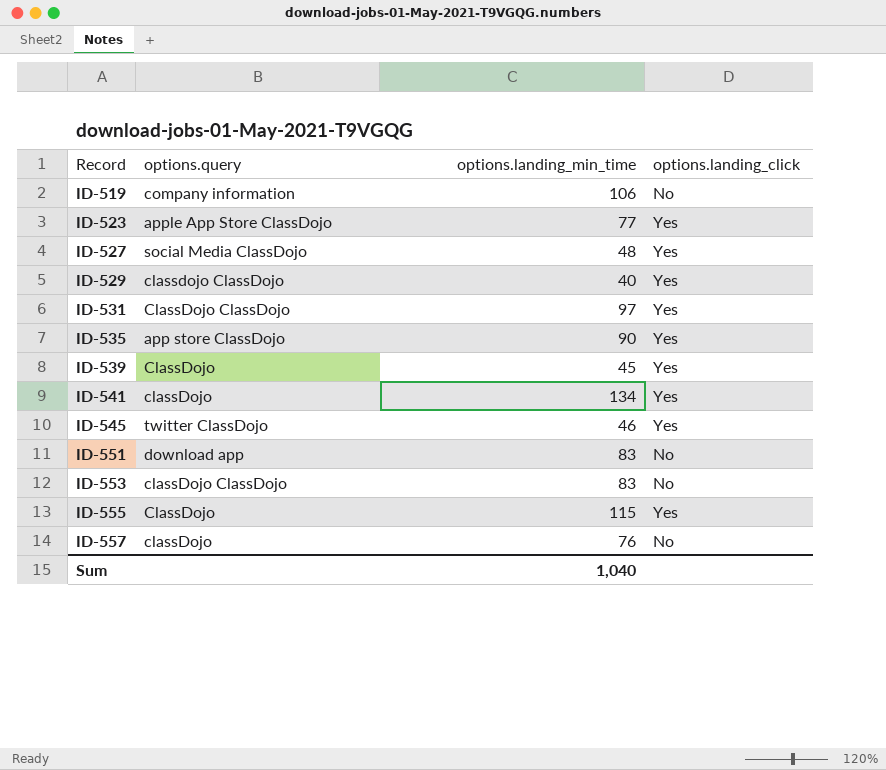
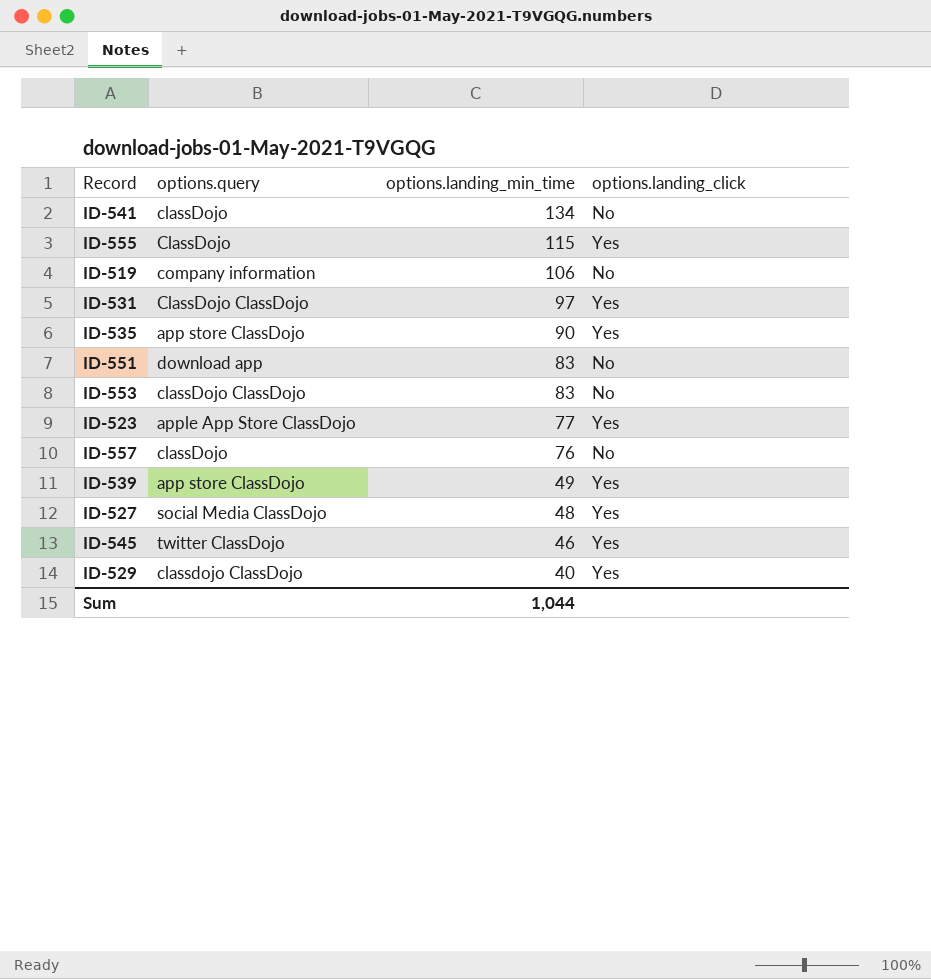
row order: Record ascending -> options.landing_min_time descending
ID-541 | options.landing_click: Yes -> No
ID-539 | options.query: ClassDojo -> app store ClassDojo
ID-539 | options.landing_min_time: 45 -> 49
Sum | options.landing_min_time: 1,040 -> 1,044

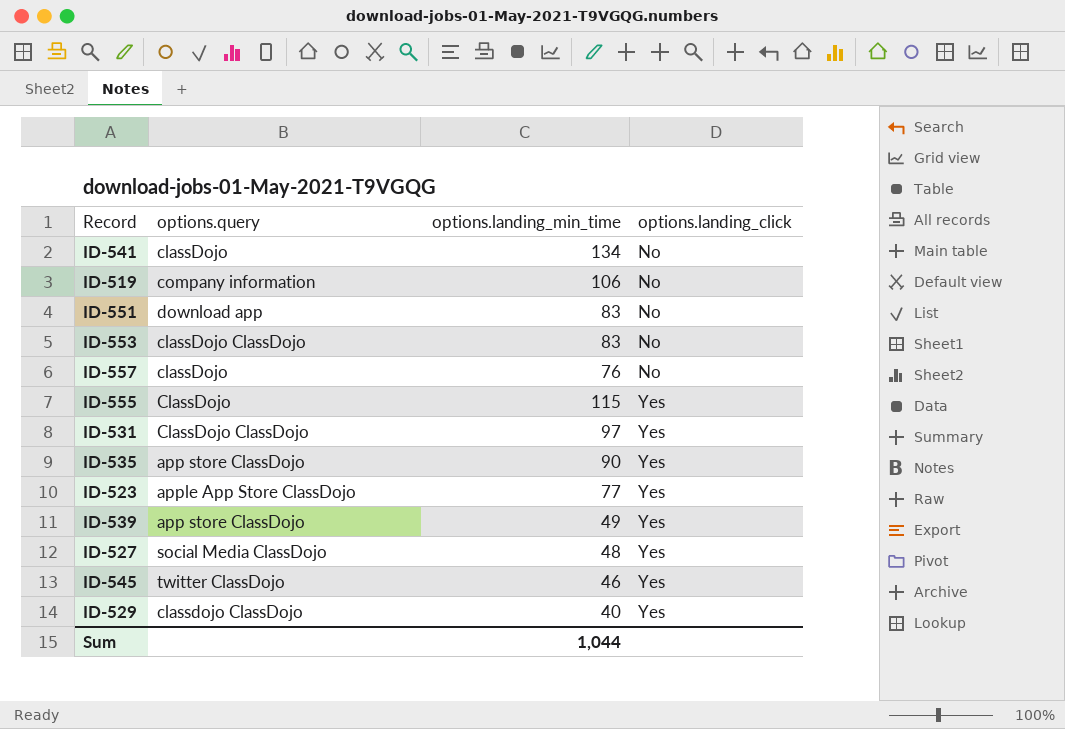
row order: options.landing_min_time descending -> options.landing_click ascending

